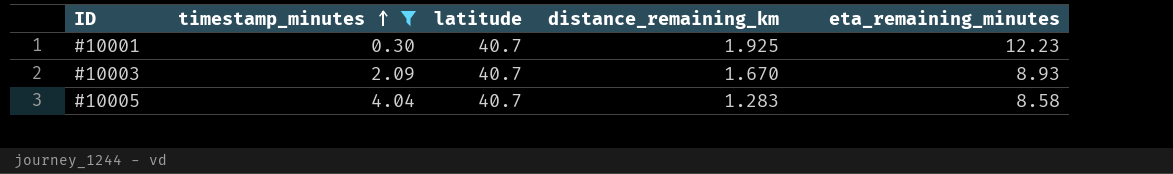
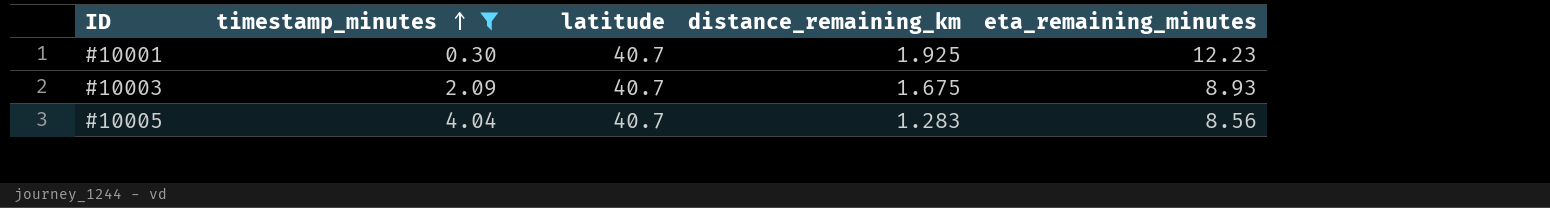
#10003 | distance_remaining_km: 1.670 -> 1.675
#10005 | eta_remaining_minutes: 8.58 -> 8.56

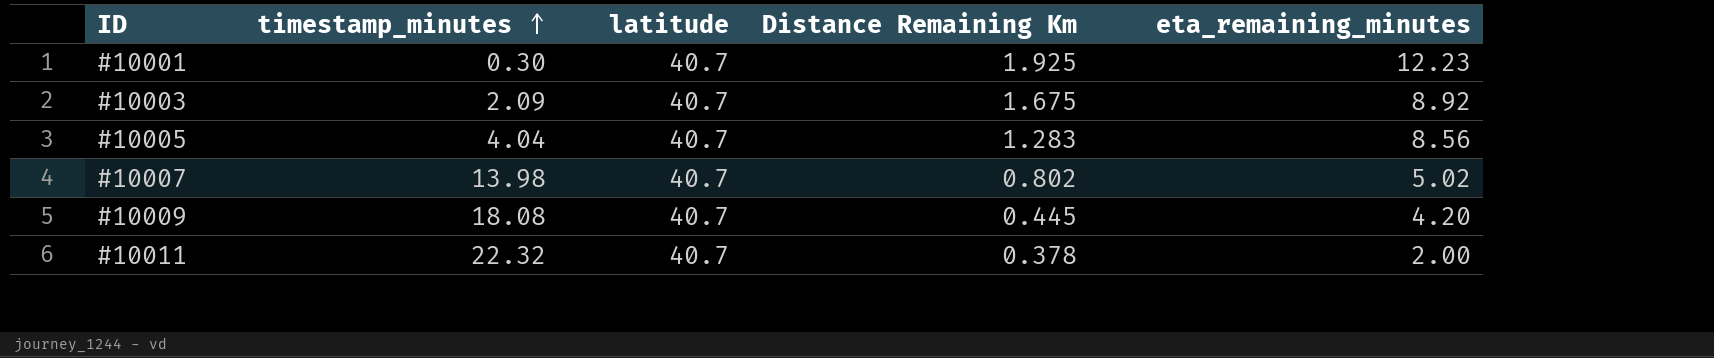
filter: timestamp_minutes <= 4.04 -> none
column name: distance_remaining_km -> Distance Remaining Km
#10003 | eta_remaining_minutes: 8.93 -> 8.92

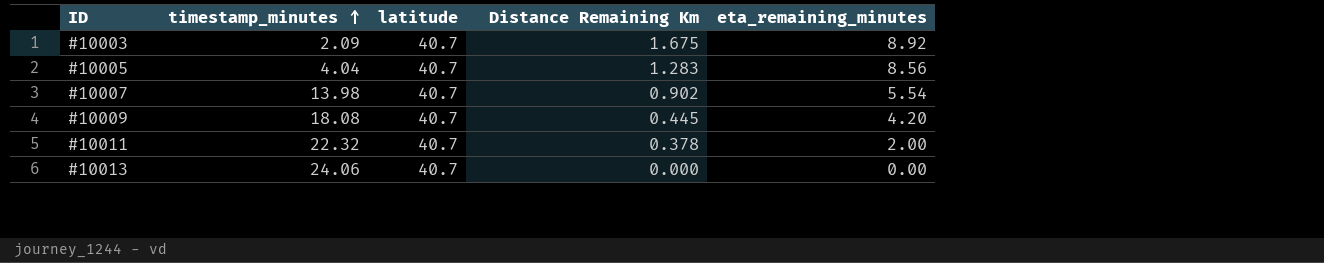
row #10001: 0.30 | 40.7 | 1.925 | 12.23 -> none
#10007 | Distance Remaining Km: 0.802 -> 0.902
#10007 | eta_remaining_minutes: 5.02 -> 5.54
row #10013: none -> 24.06 | 40.7 | 0.000 | 0.00

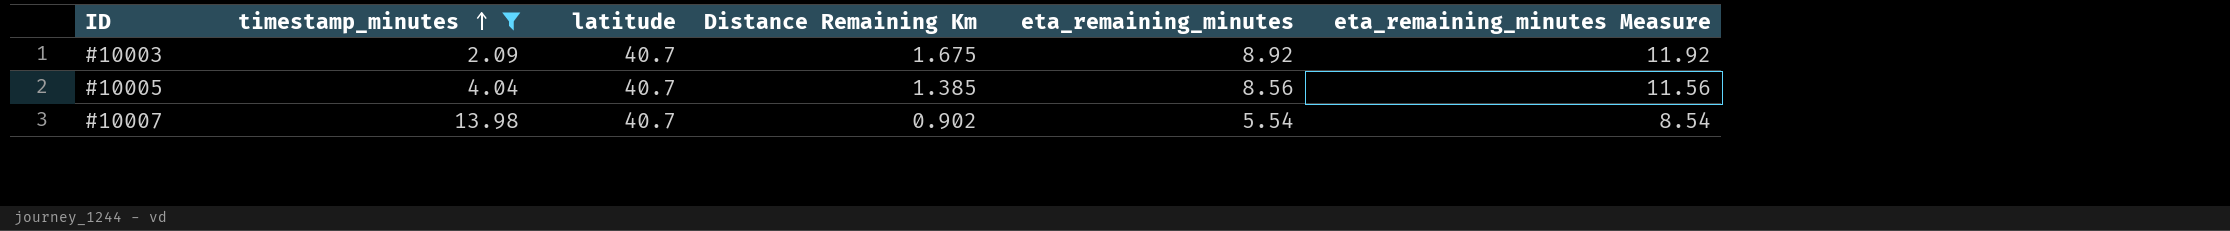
filter: none -> timestamp_minutes <= 13.98
column eta_remaining_minutes Measure | formula: none -> [eta_remaining_minutes] + 3
#10005 | Distance Remaining Km: 1.283 -> 1.385

